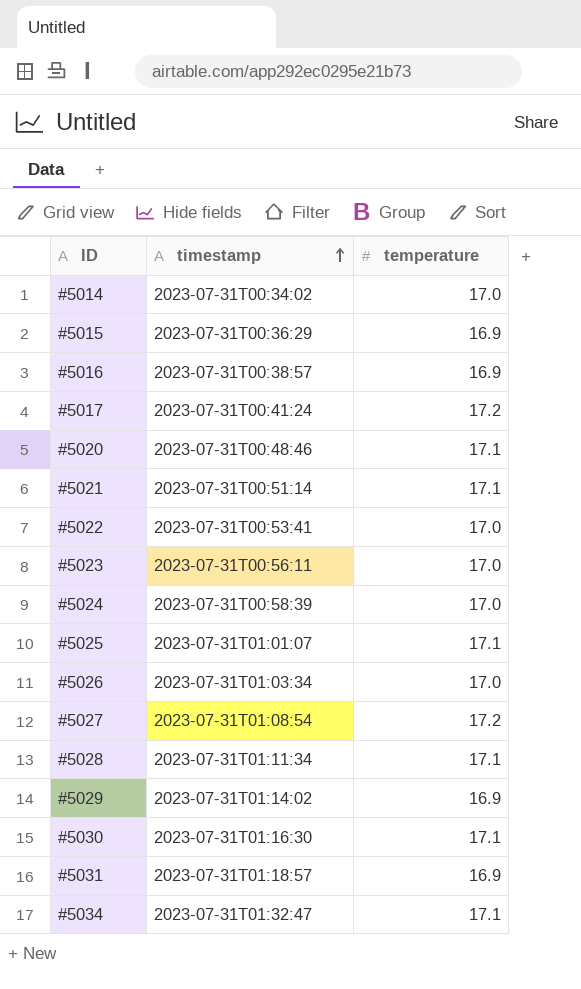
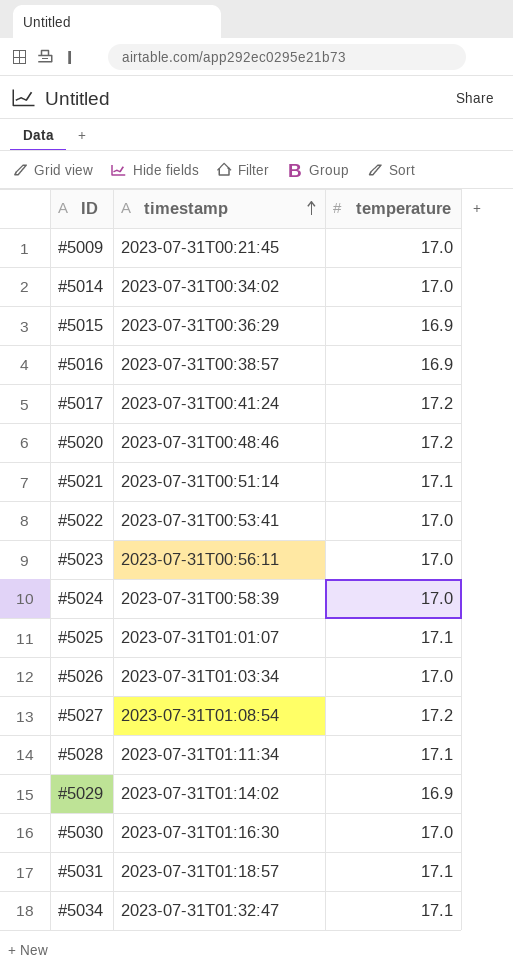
row #5009: none -> 2023-07-31T00:21:45 | 17.0
#5020 | temperature: 17.1 -> 17.2
#5030 | temperature: 17.1 -> 17.0
#5031 | temperature: 16.9 -> 17.1

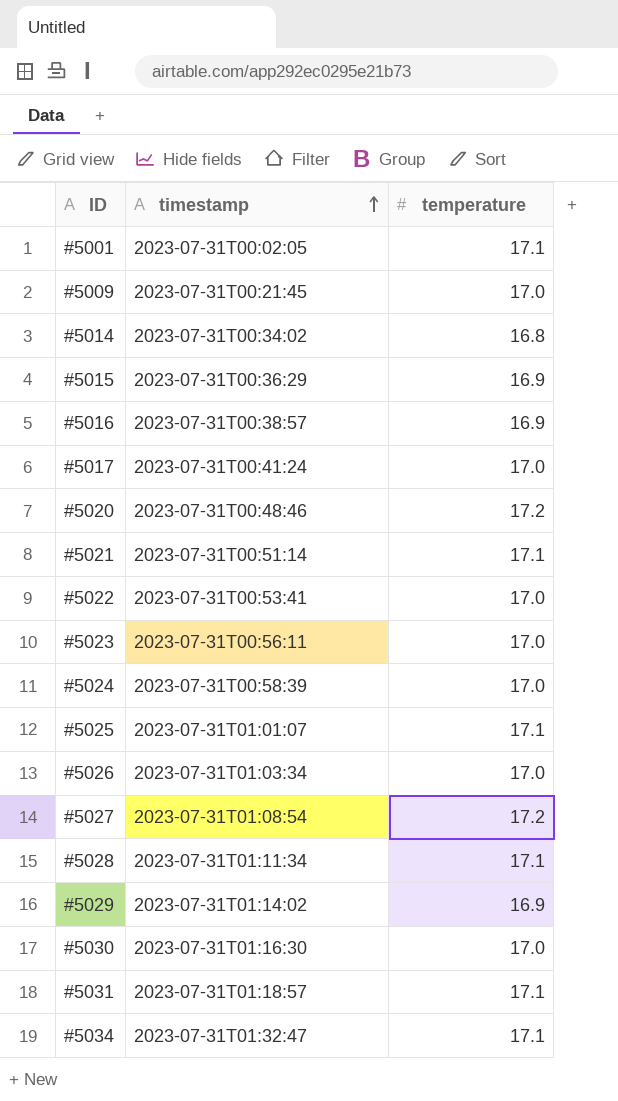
row #5001: none -> 2023-07-31T00:02:05 | 17.1
#5014 | temperature: 17.0 -> 16.8
#5017 | temperature: 17.2 -> 17.0

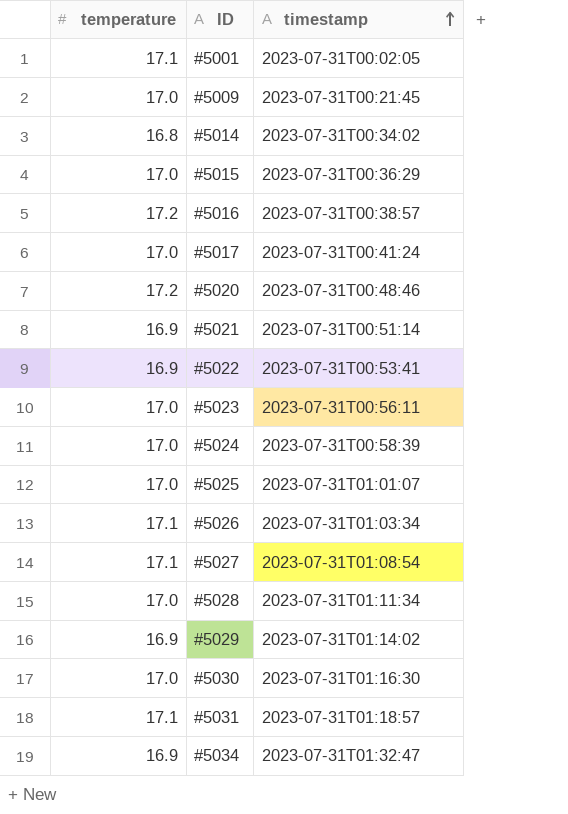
column temperature | position: 3 -> 1
#5015 | temperature: 16.9 -> 17.0
#5016 | temperature: 16.9 -> 17.2
#5021 | temperature: 17.1 -> 16.9
#5022 | temperature: 17.0 -> 16.9
#5025 | temperature: 17.1 -> 17.0
#5026 | temperature: 17.0 -> 17.1
#5027 | temperature: 17.2 -> 17.1
#5028 | temperature: 17.1 -> 17.0
#5034 | temperature: 17.1 -> 16.9

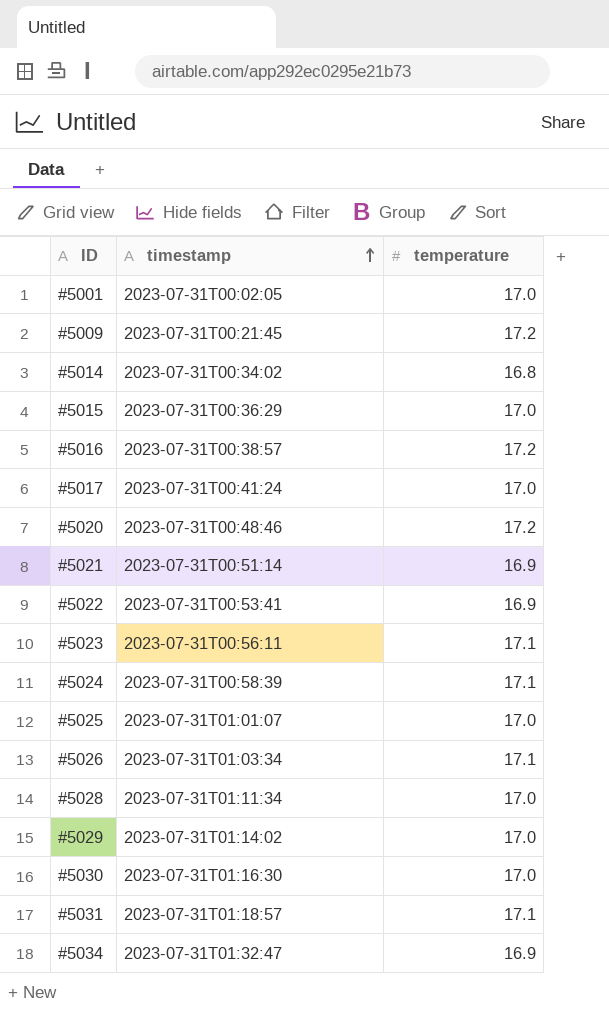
column temperature | position: 1 -> 3
row #5027: 17.1 | 2023-07-31T01:08:54 -> none
#5001 | temperature: 17.1 -> 17.0
#5009 | temperature: 17.0 -> 17.2
#5023 | temperature: 17.0 -> 17.1
#5024 | temperature: 17.0 -> 17.1
#5029 | temperature: 16.9 -> 17.0

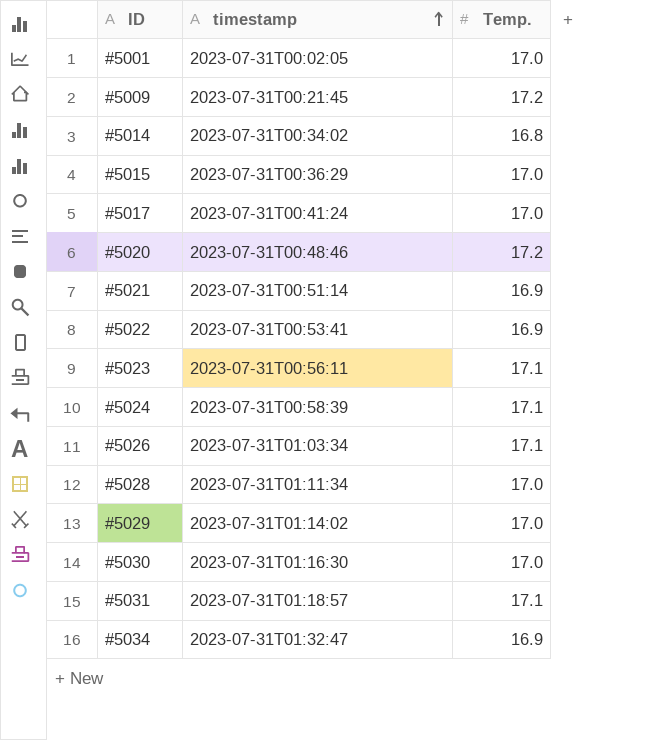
column name: temperature -> Temp.
row #5016: 2023-07-31T00:38:57 | 17.2 -> none
row #5025: 2023-07-31T01:01:07 | 17.0 -> none

